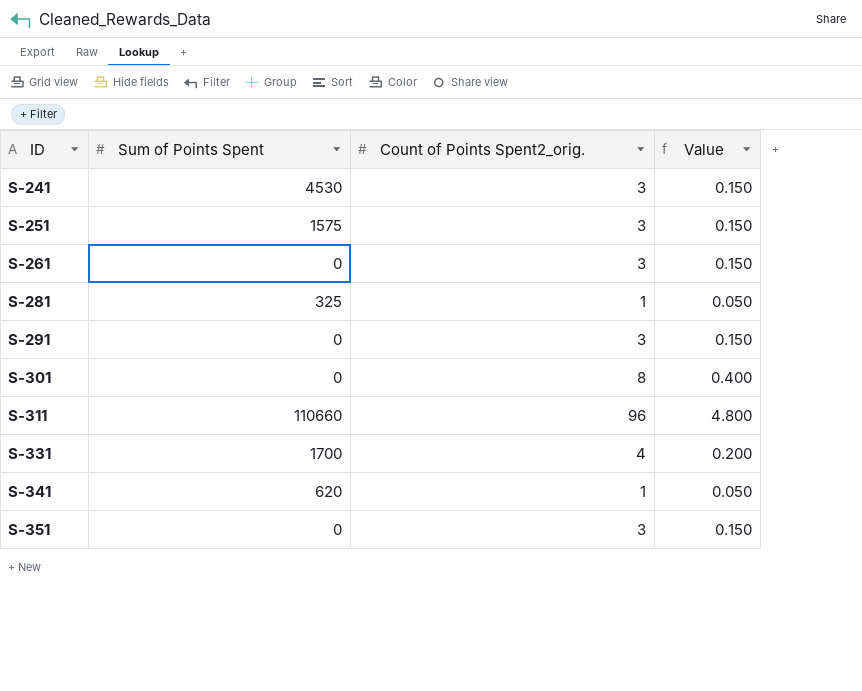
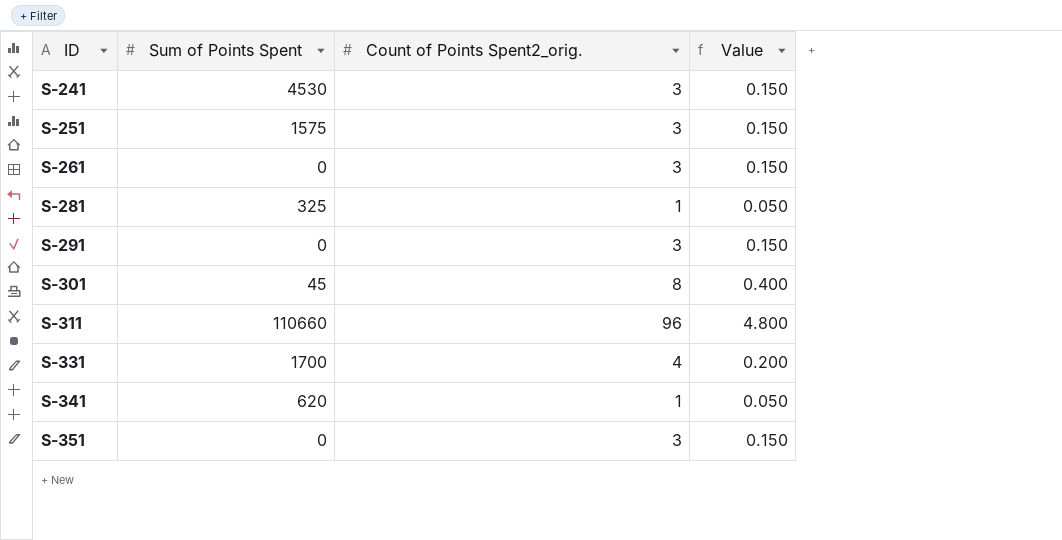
S-301 | Sum of Points Spent: 0 -> 45

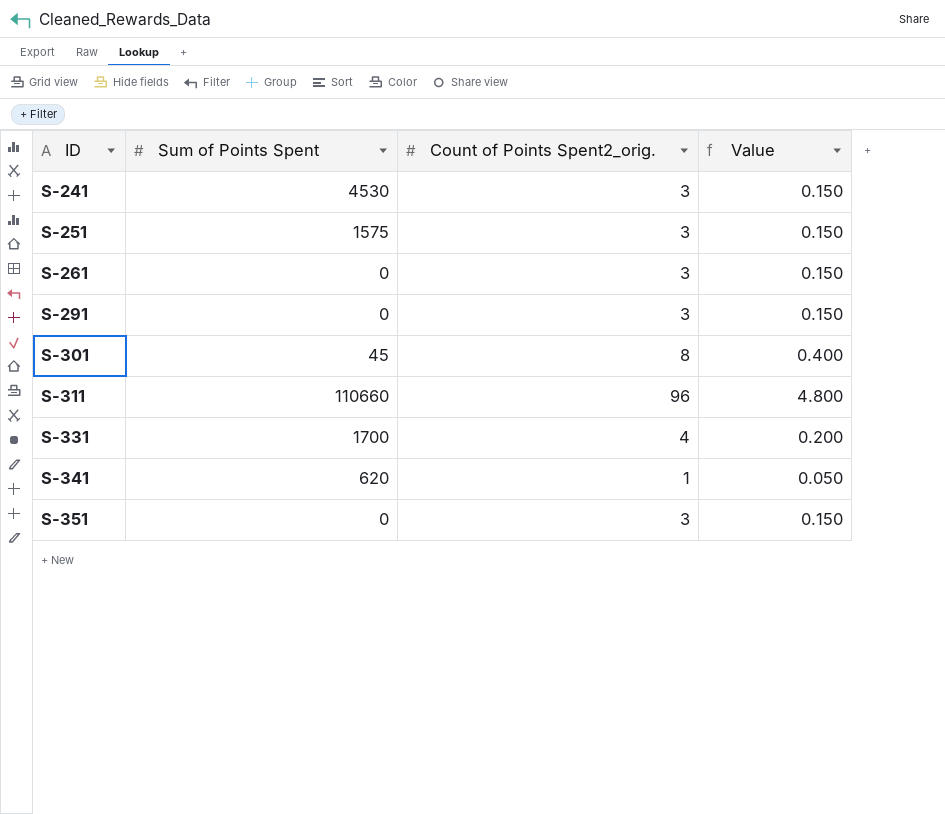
row S-281: 325 | 1 | 0.050 -> none

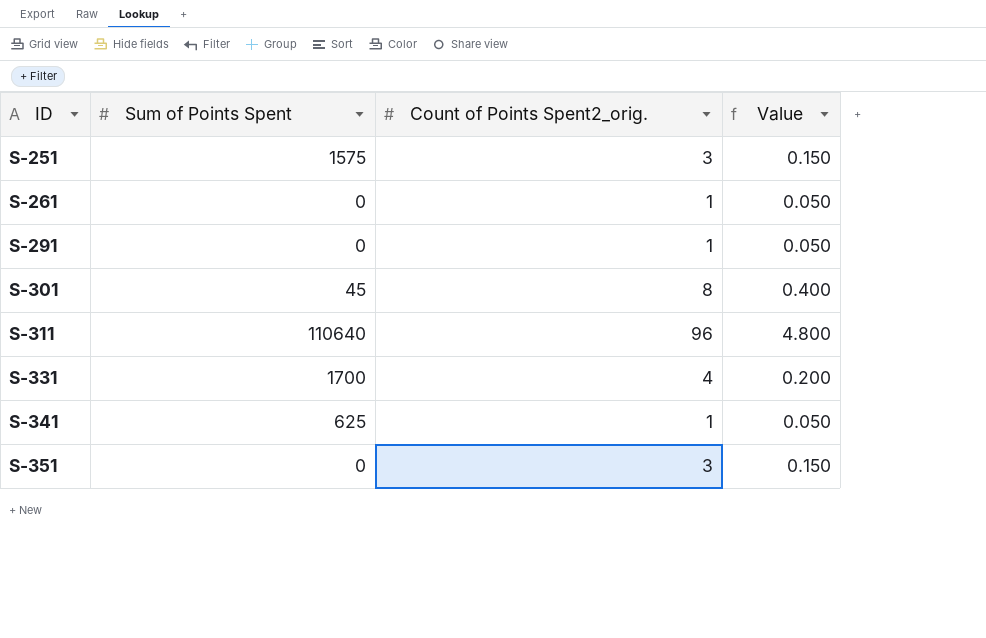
row S-241: 4530 | 3 | 0.150 -> none
S-261 | Count of Points Spent2_orig.: 3 -> 1
S-261 | Value: 0.150 -> 0.050
S-291 | Count of Points Spent2_orig.: 3 -> 1
S-291 | Value: 0.150 -> 0.050
S-311 | Sum of Points Spent: 110660 -> 110640
S-341 | Sum of Points Spent: 620 -> 625

